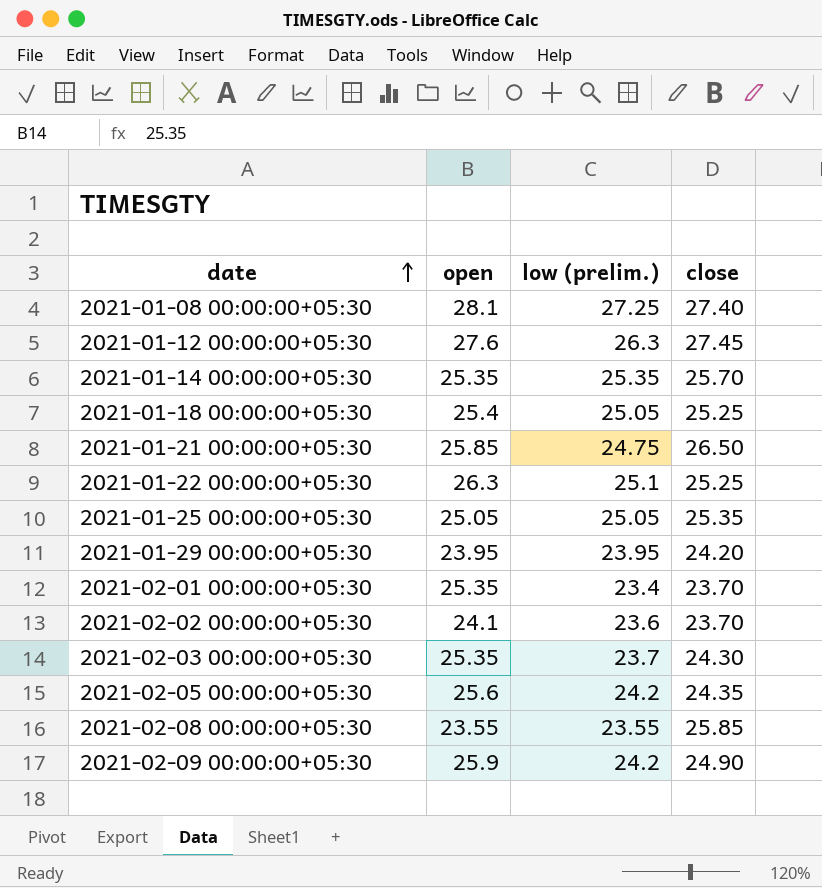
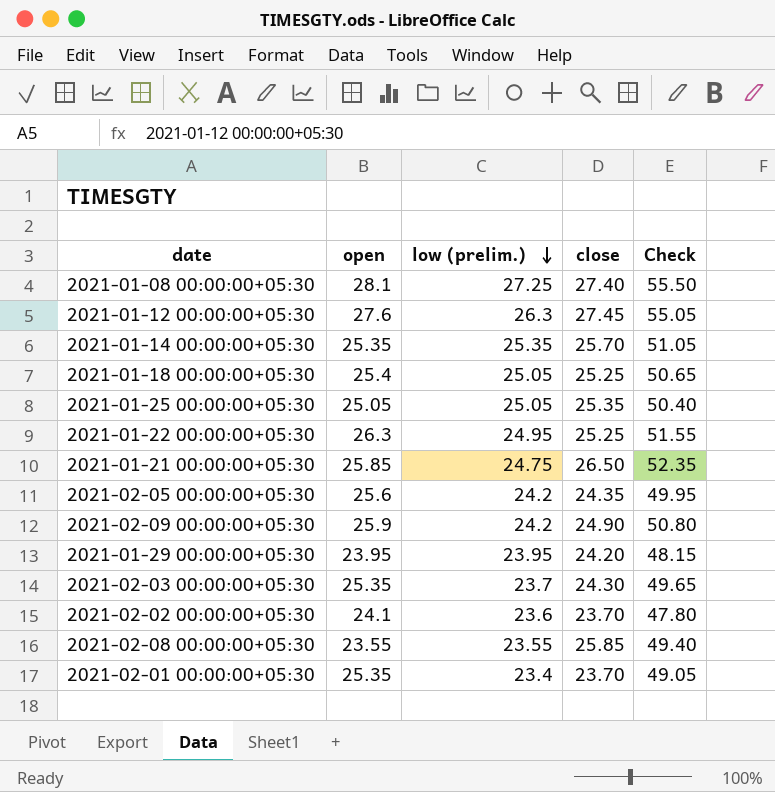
row order: date ascending -> low (prelim.) descending
column Check | formula: none -> [open] + [close]
2021-01-22 00:00:00+05:30 | low (prelim.): 25.1 -> 24.95

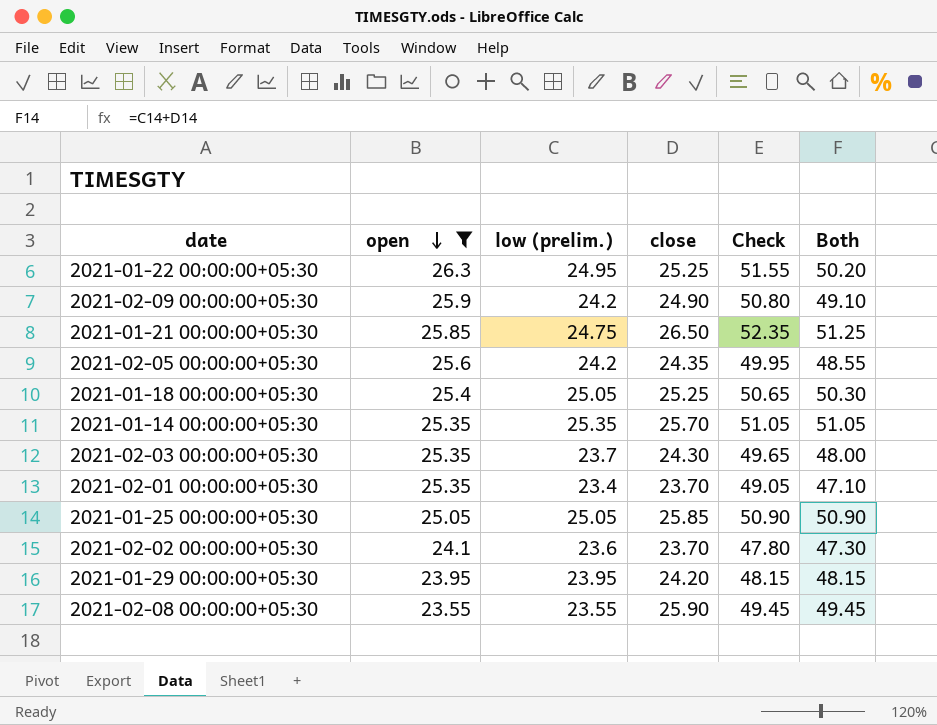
filter: none -> open <= 26.3
row order: low (prelim.) descending -> open descending
column Both | formula: none -> [low (prelim.)] + [close]
2021-01-25 00:00:00+05:30 | close: 25.35 -> 25.85
2021-01-25 00:00:00+05:30 | Check: 50.40 -> 50.90
2021-02-08 00:00:00+05:30 | close: 25.85 -> 25.90
2021-02-08 00:00:00+05:30 | Check: 49.40 -> 49.45

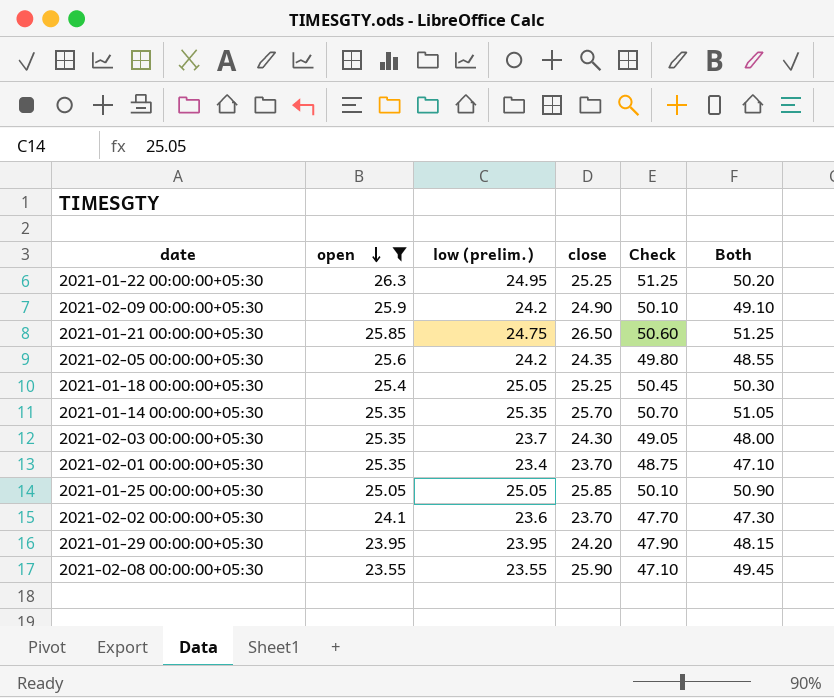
column Check | formula: [open] + [close] -> [open] + [low (prelim.)]

